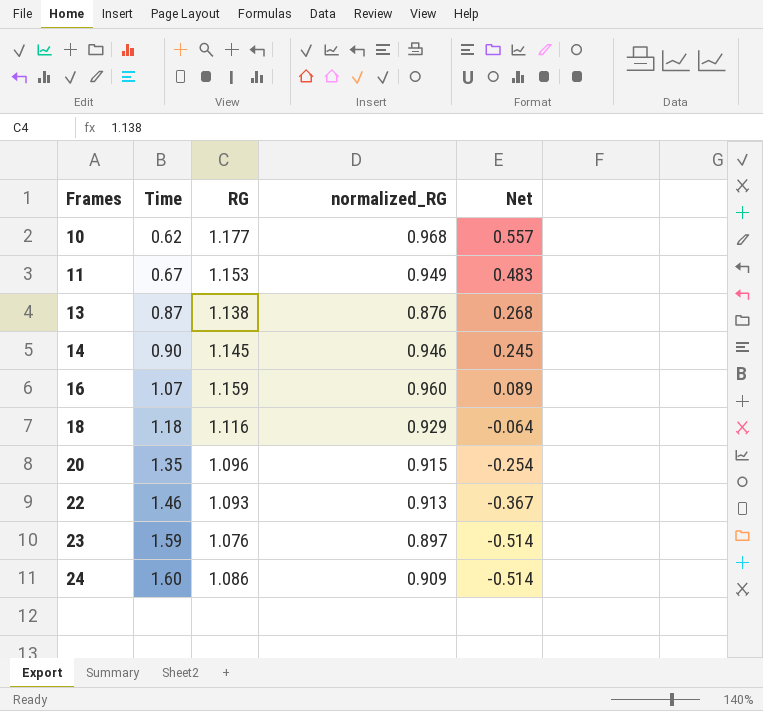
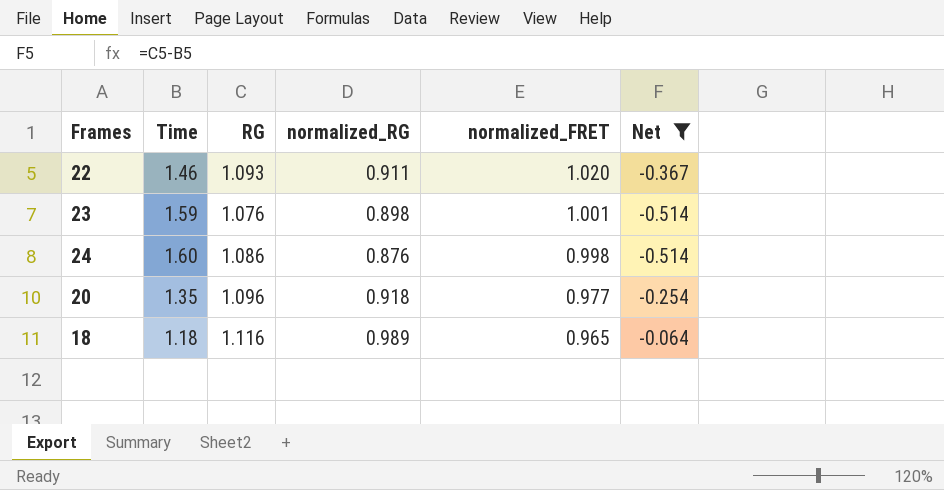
filter: none -> Net <= -0.064
row order: Frames ascending -> normalized_FRET descending
column normalized_FRET | position: none -> 5
22 | normalized_RG: 0.913 -> 0.911
23 | normalized_RG: 0.897 -> 0.898
24 | normalized_RG: 0.909 -> 0.876
20 | normalized_RG: 0.915 -> 0.918
18 | normalized_RG: 0.929 -> 0.989

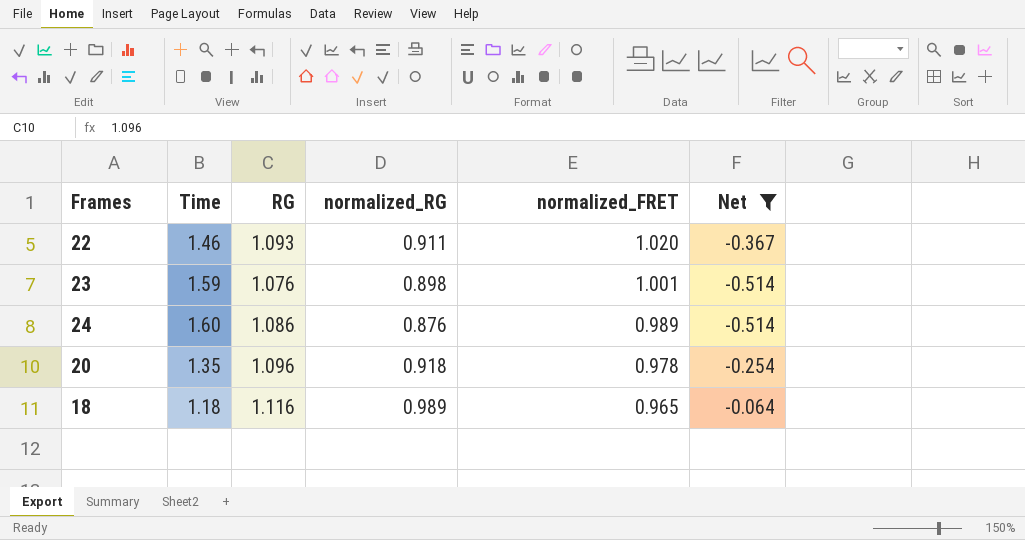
24 | normalized_FRET: 0.998 -> 0.989
20 | normalized_FRET: 0.977 -> 0.978

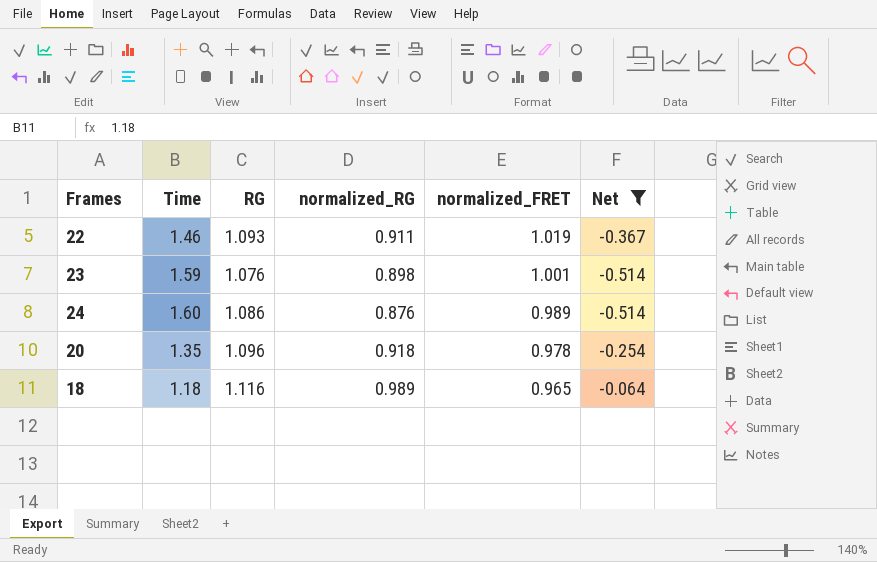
22 | normalized_FRET: 1.020 -> 1.019

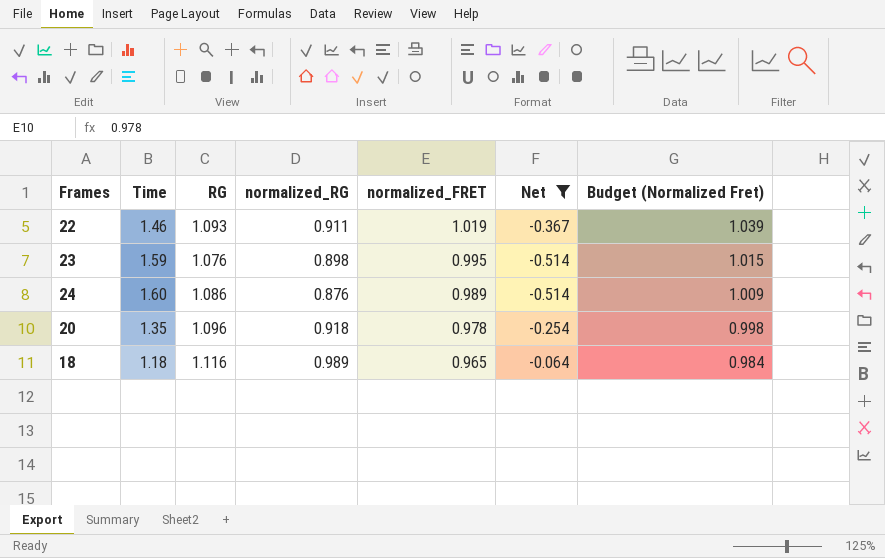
column Budget (Normalized Fret) | formula: none -> [normalized_FRET] * 1.02
23 | normalized_FRET: 1.001 -> 0.995

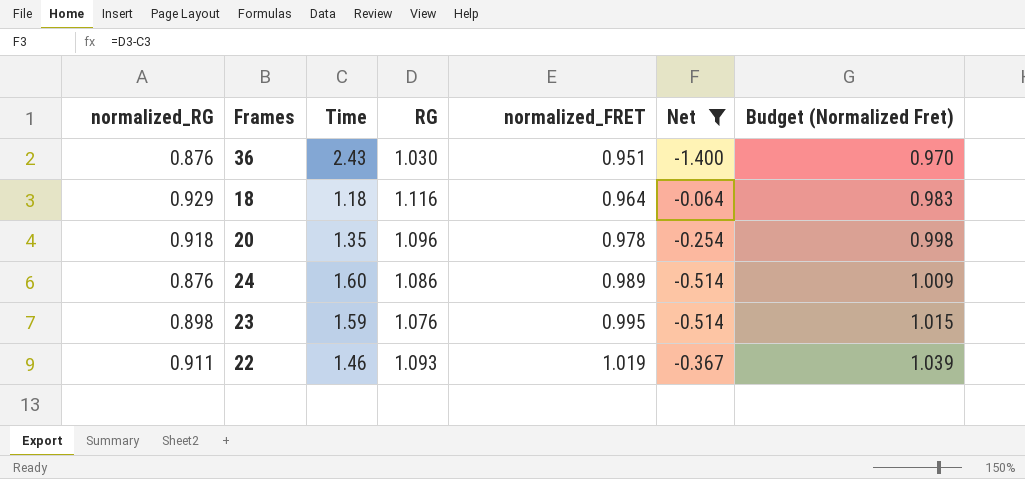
row order: normalized_FRET descending -> normalized_FRET ascending
column normalized_RG | position: 4 -> 1
row 36: none -> 0.876 | 2.43 | 1.030 | 0.951 | -1.400 | 0.970
18 | normalized_RG: 0.989 -> 0.929
18 | normalized_FRET: 0.965 -> 0.964
18 | Budget (Normalized Fret): 0.984 -> 0.983

